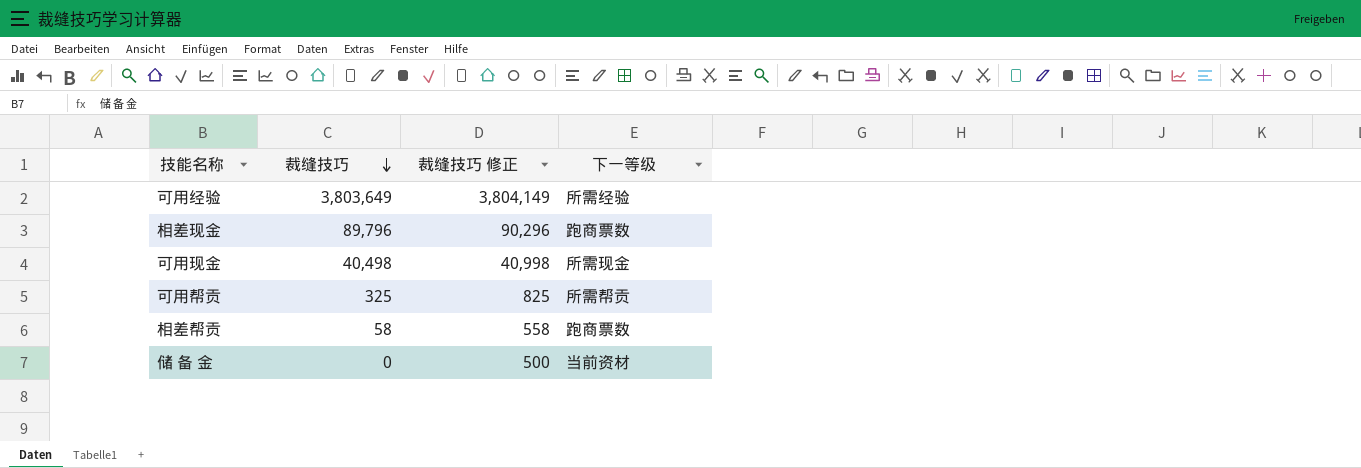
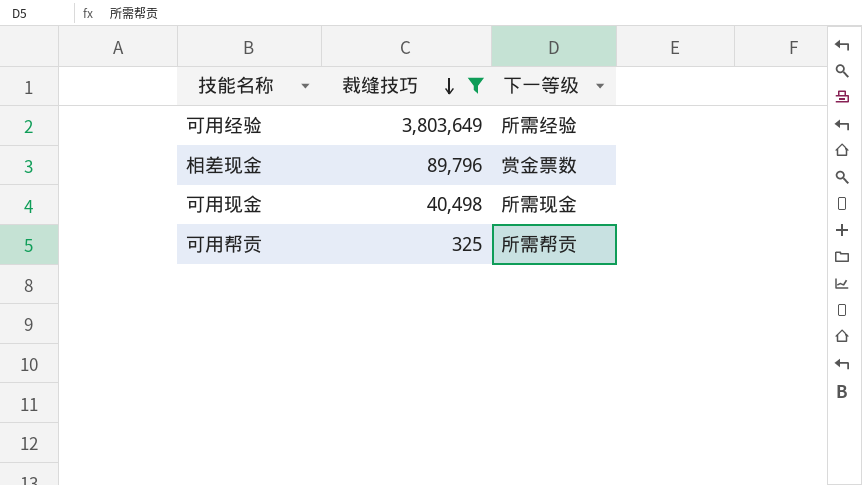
filter: none -> 裁缝技巧 >= 325
column 裁缝技巧 修正 | formula: [裁缝技巧] + 500 -> none
相差现金 | 下一等级: 跑商票数 -> 赏金票数

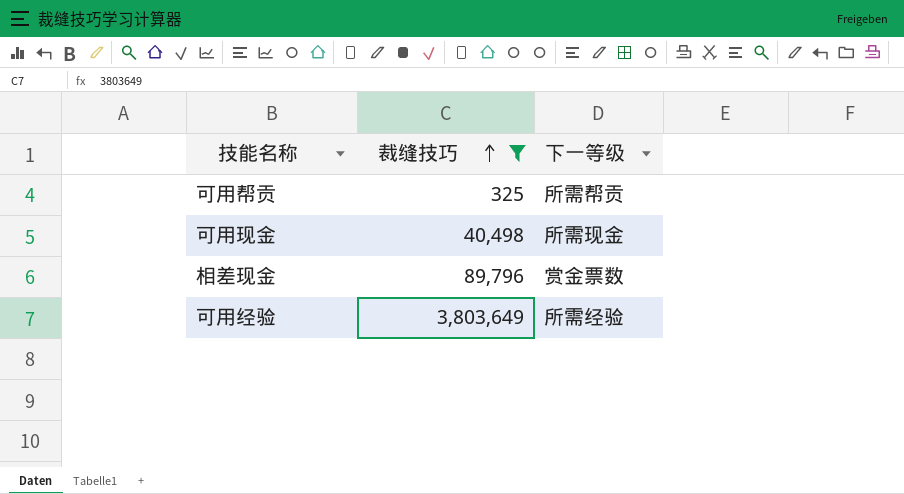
row order: 裁缝技巧 descending -> 裁缝技巧 ascending

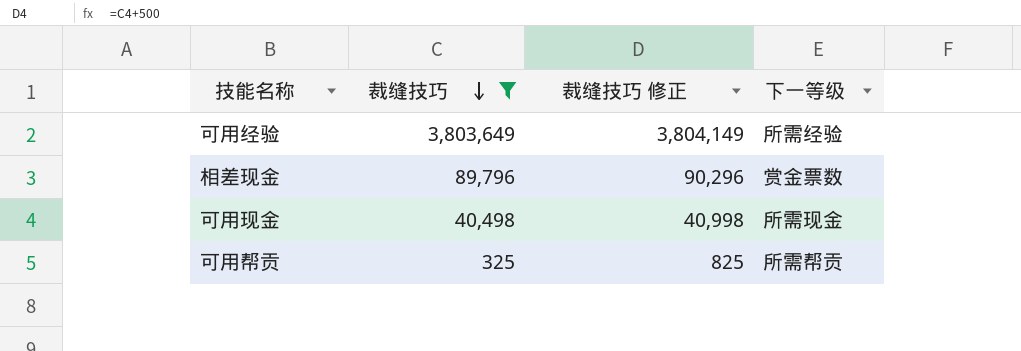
row order: 裁缝技巧 ascending -> 裁缝技巧 descending
column 裁缝技巧 修正 | formula: none -> [裁缝技巧] + 500

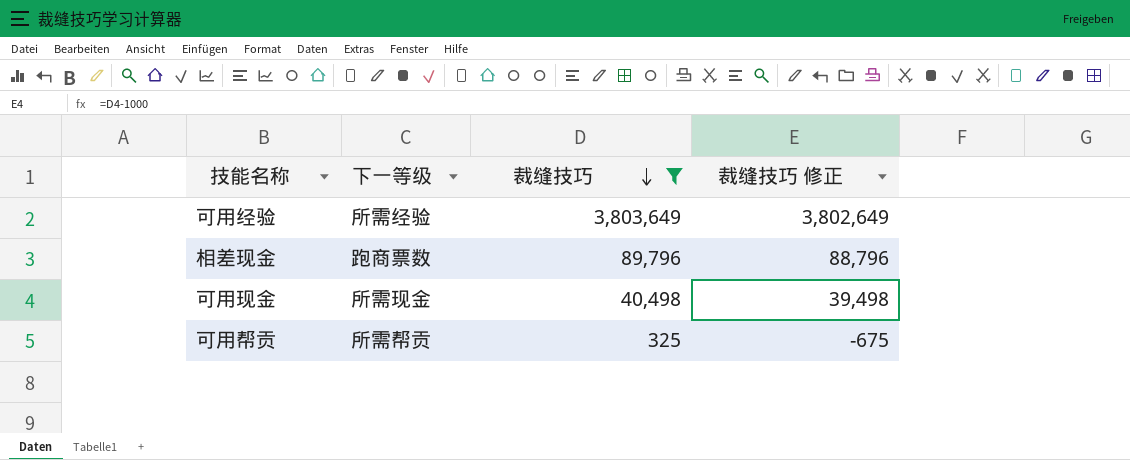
column 下一等级 | position: 4 -> 2
column 裁缝技巧 修正 | formula: [裁缝技巧] + 500 -> [裁缝技巧] - 1000
相差现金 | 下一等级: 赏金票数 -> 跑商票数

